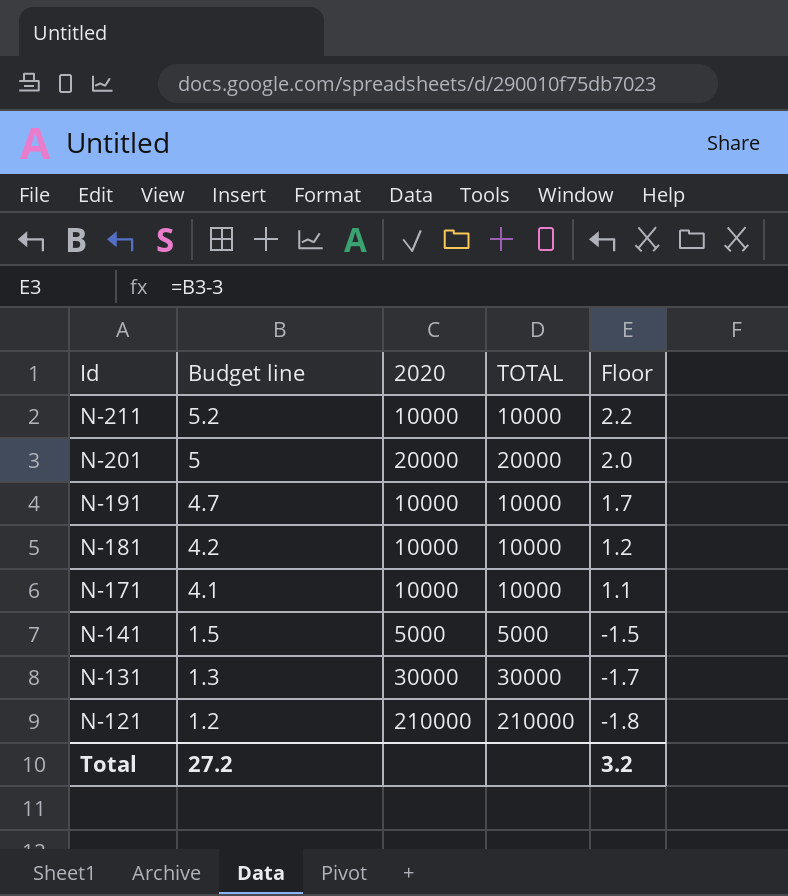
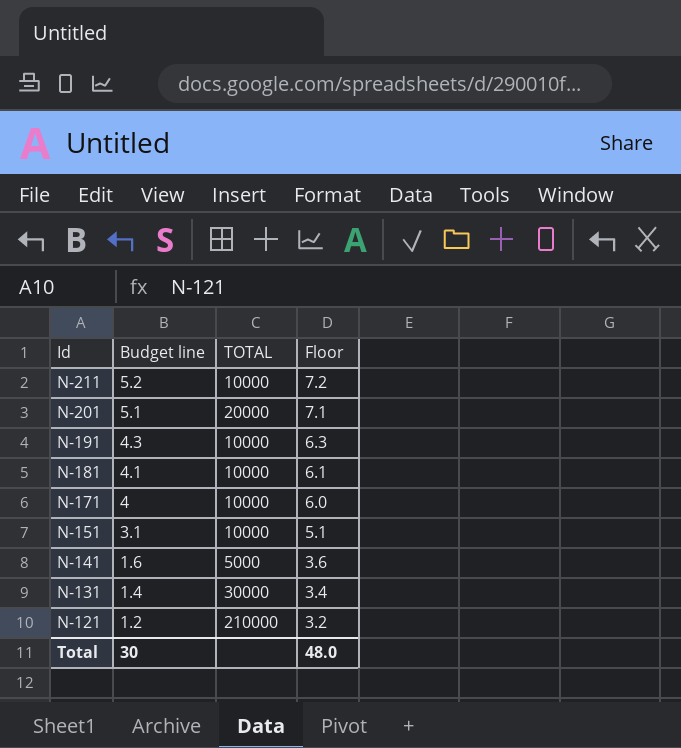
column 2020 | position: 3 -> none
column Floor | formula: [Budget line] - 3 -> [Budget line] + 2
N-201 | Budget line: 5 -> 5.1
N-191 | Budget line: 4.7 -> 4.3
N-181 | Budget line: 4.2 -> 4.1
N-171 | Budget line: 4.1 -> 4
row N-151: none -> 3.1 | 10000 | 5.1
N-141 | Budget line: 1.5 -> 1.6
N-131 | Budget line: 1.3 -> 1.4
Total | Budget line: 27.2 -> 30
Total | Floor: 3.2 -> 48.0

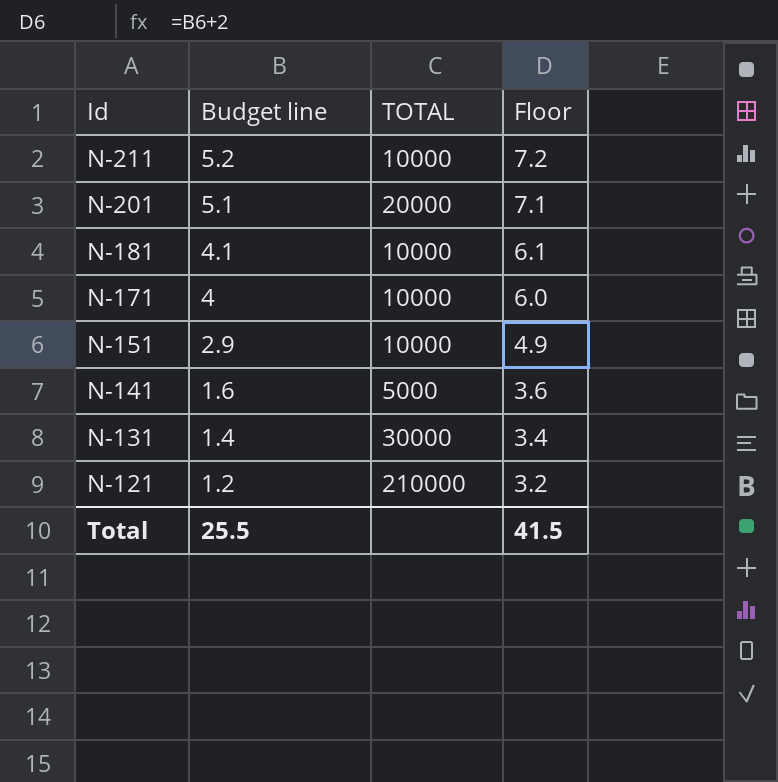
row N-191: 4.3 | 10000 | 6.3 -> none
N-151 | Budget line: 3.1 -> 2.9
N-151 | Floor: 5.1 -> 4.9
Total | Budget line: 30 -> 25.5
Total | Floor: 48.0 -> 41.5

